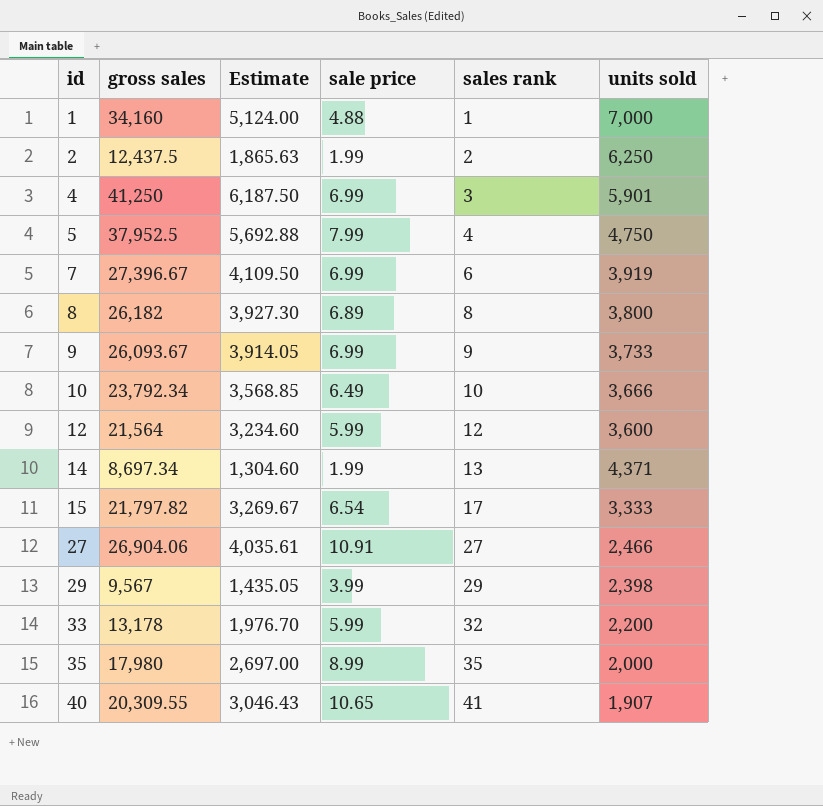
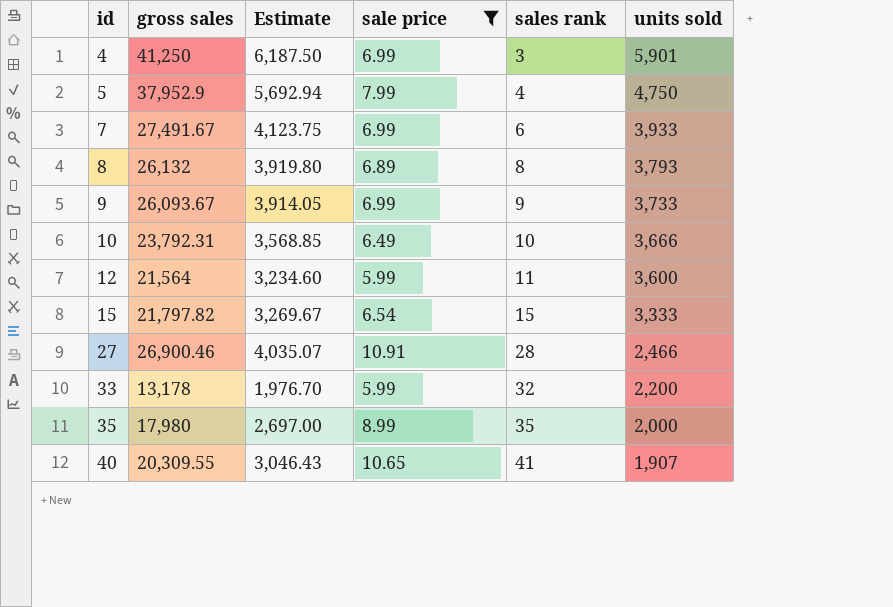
filter: none -> sale price >= 5.99
5 | gross sales: 37,952.5 -> 37,952.9
5 | Estimate: 5,692.88 -> 5,692.94
7 | gross sales: 27,396.67 -> 27,491.67
7 | Estimate: 4,109.50 -> 4,123.75
7 | units sold: 3,919 -> 3,933
8 | gross sales: 26,182 -> 26,132
8 | Estimate: 3,927.30 -> 3,919.80
8 | units sold: 3,800 -> 3,793
10 | gross sales: 23,792.34 -> 23,792.31
12 | sales rank: 12 -> 11
15 | sales rank: 17 -> 15
27 | gross sales: 26,904.06 -> 26,900.46
27 | Estimate: 4,035.61 -> 4,035.07
27 | sales rank: 27 -> 28

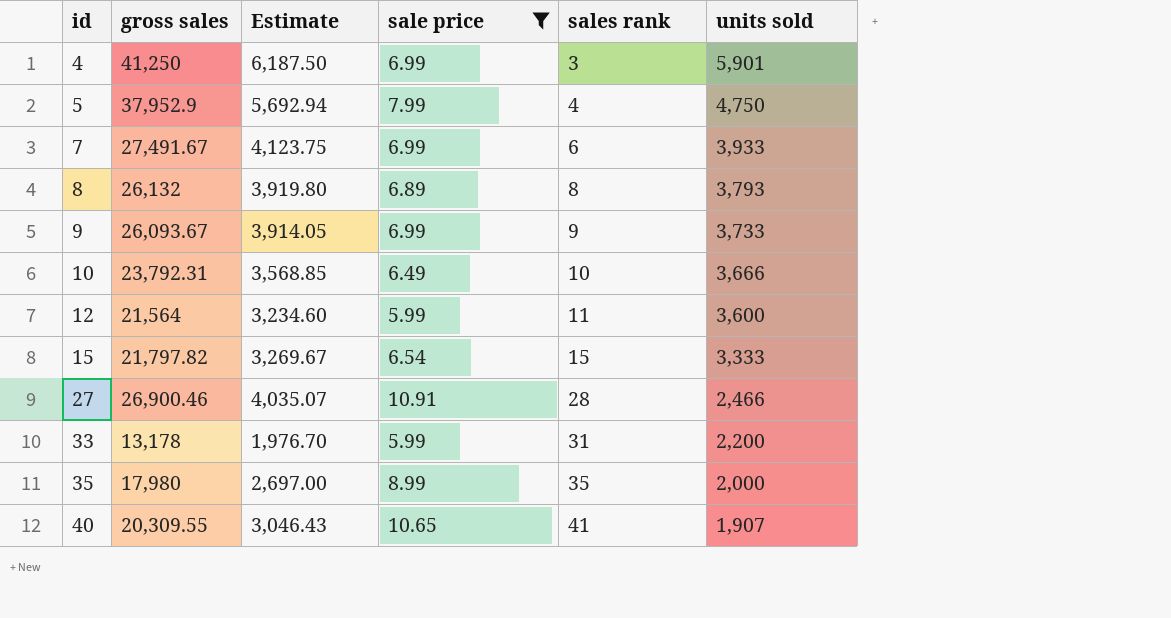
33 | sales rank: 32 -> 31

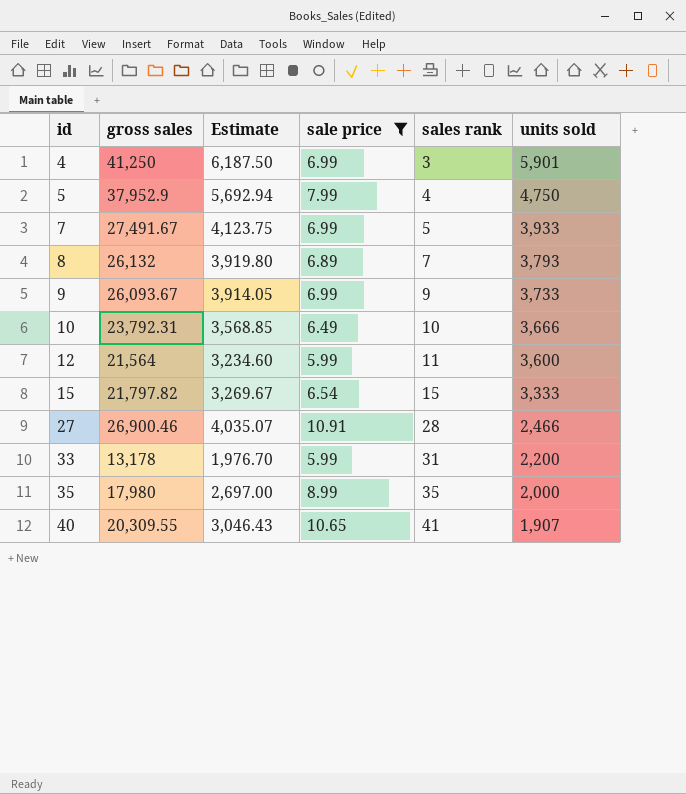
7 | sales rank: 6 -> 5
8 | sales rank: 8 -> 7

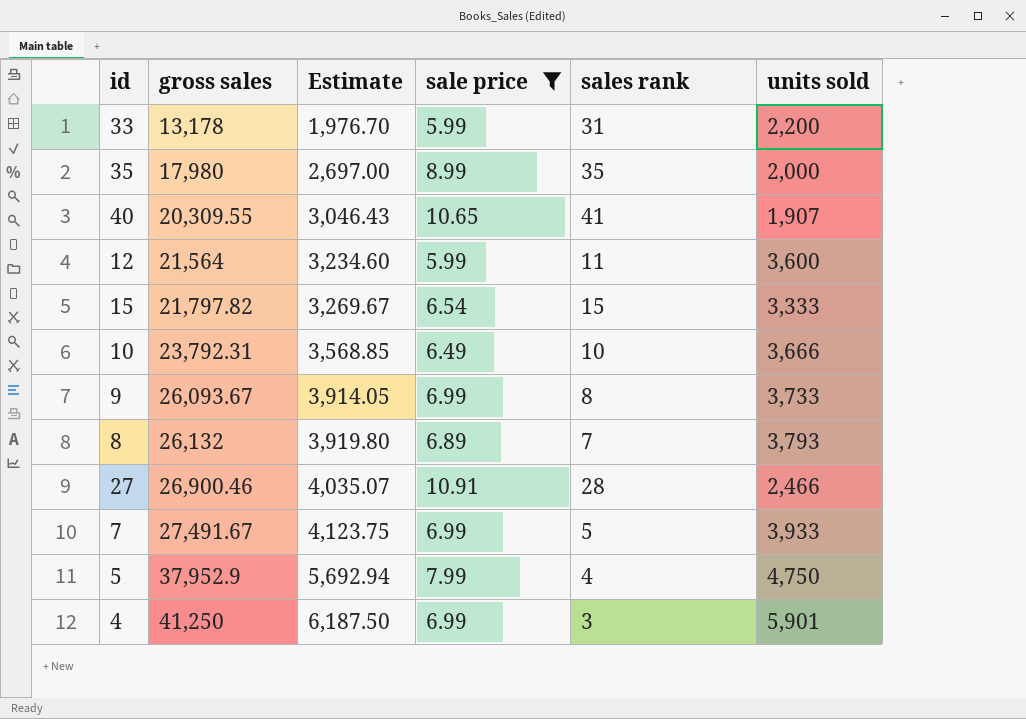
row order: id ascending -> gross sales ascending
9 | sales rank: 9 -> 8

